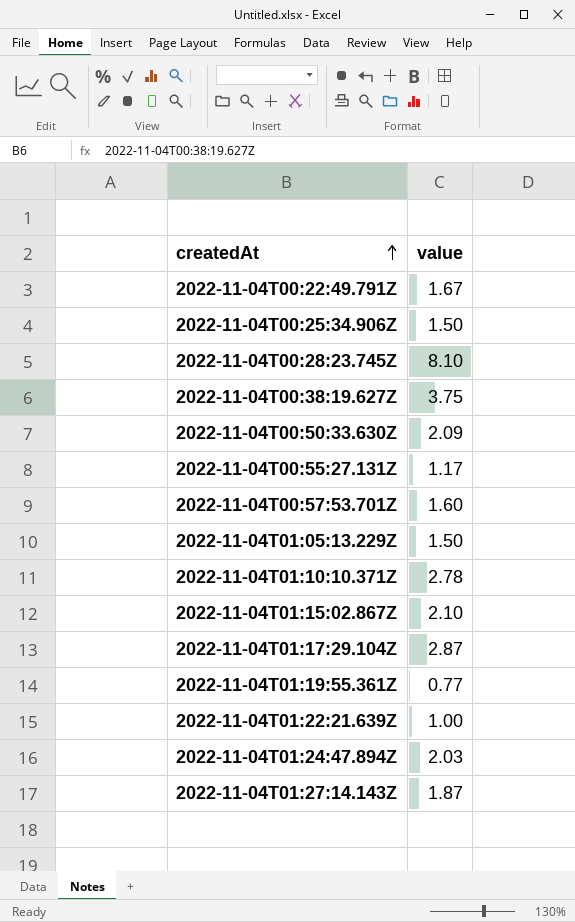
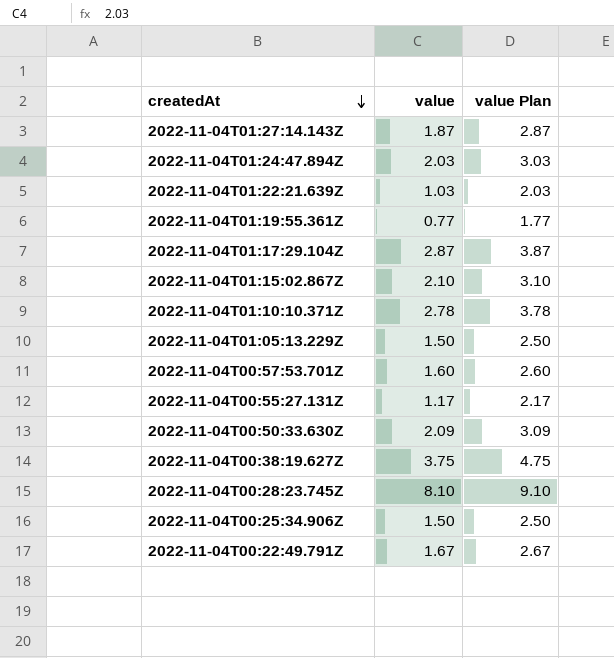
row order: createdAt ascending -> createdAt descending
column value Plan | formula: none -> [value] + 1
2022-11-04T01:22:21.639Z | value: 1.00 -> 1.03

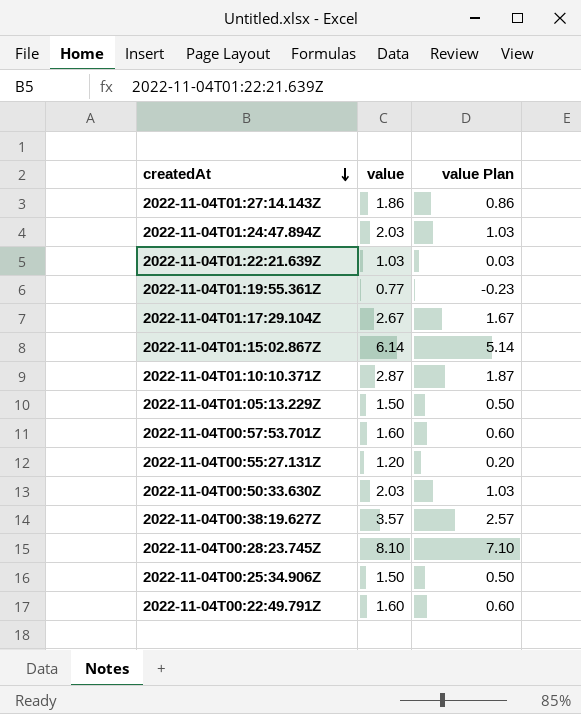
column value Plan | formula: [value] + 1 -> [value] - 1
2022-11-04T01:27:14.143Z | value: 1.87 -> 1.86
2022-11-04T01:17:29.104Z | value: 2.87 -> 2.67
2022-11-04T01:15:02.867Z | value: 2.10 -> 6.14
2022-11-04T01:10:10.371Z | value: 2.78 -> 2.87
2022-11-04T00:55:27.131Z | value: 1.17 -> 1.20
2022-11-04T00:50:33.630Z | value: 2.09 -> 2.03
2022-11-04T00:38:19.627Z | value: 3.75 -> 3.57
2022-11-04T00:22:49.791Z | value: 1.67 -> 1.60

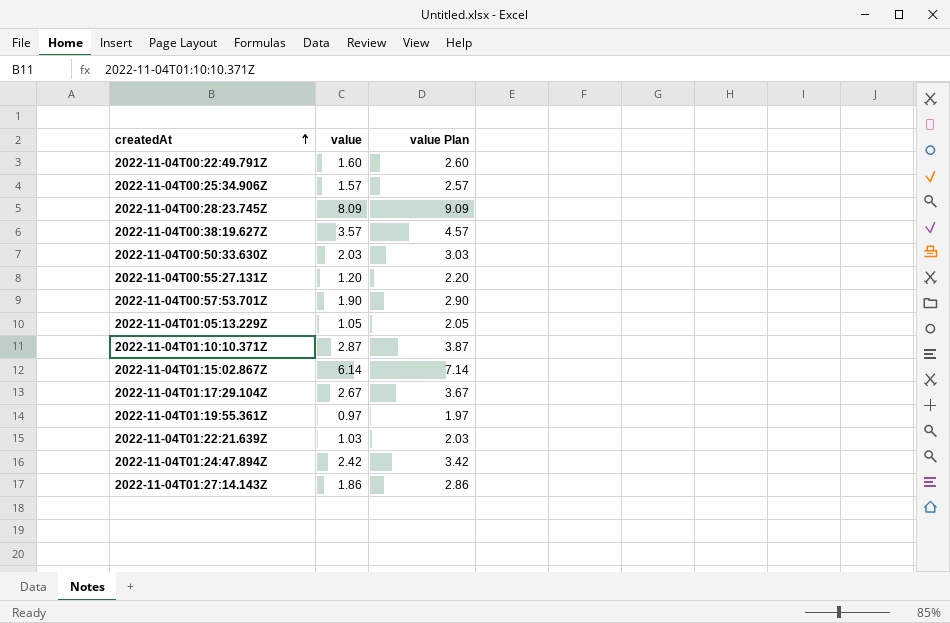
row order: createdAt descending -> createdAt ascending
column value Plan | formula: [value] - 1 -> [value] + 1
2022-11-04T00:25:34.906Z | value: 1.50 -> 1.57
2022-11-04T00:28:23.745Z | value: 8.10 -> 8.09
2022-11-04T00:57:53.701Z | value: 1.60 -> 1.90
2022-11-04T01:05:13.229Z | value: 1.50 -> 1.05
2022-11-04T01:19:55.361Z | value: 0.77 -> 0.97
2022-11-04T01:24:47.894Z | value: 2.03 -> 2.42

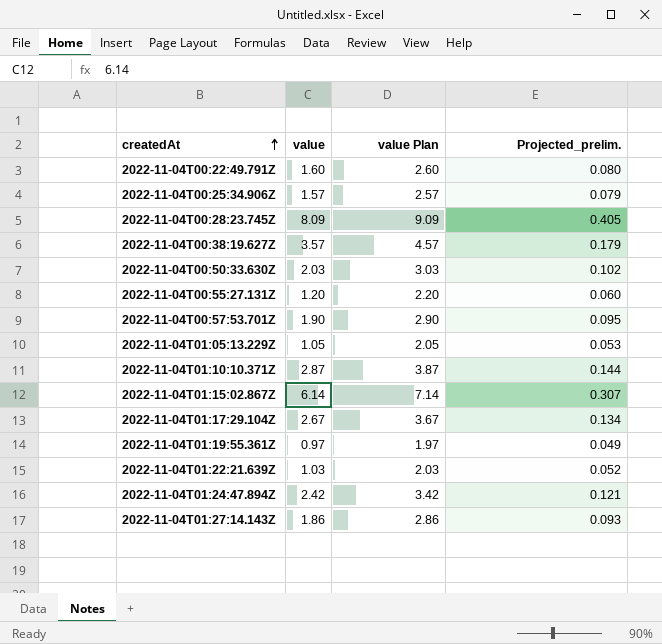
column Projected_prelim. | formula: none -> [value] * 0.05

